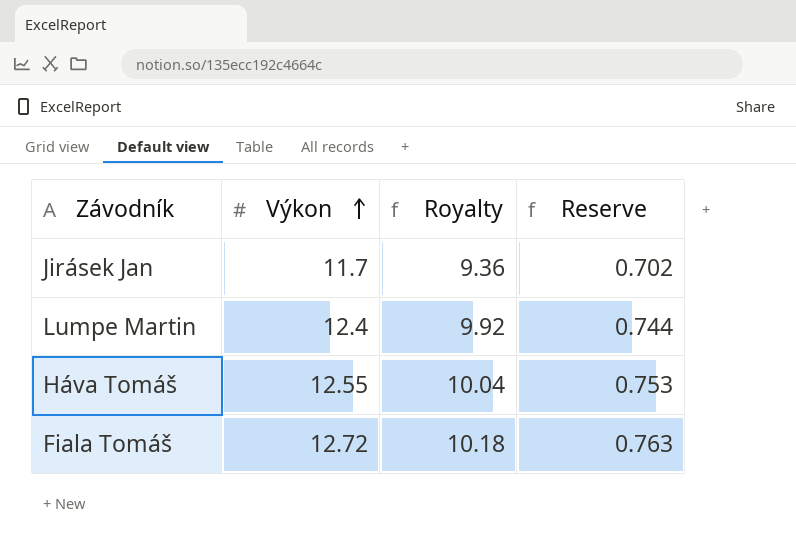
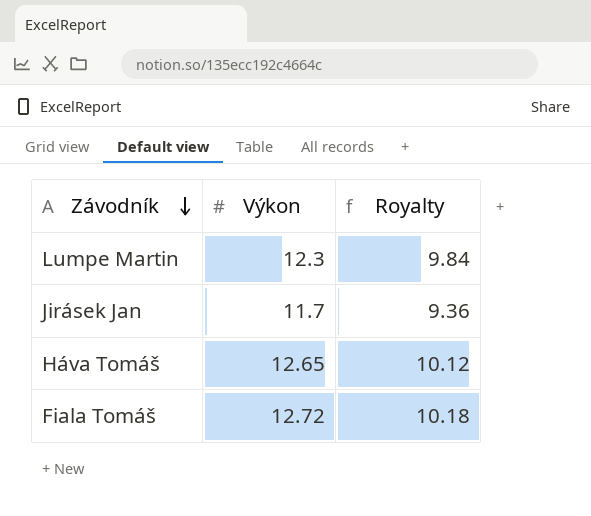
row order: Výkon ascending -> Závodník descending
column Reserve | formula: [Výkon] * 0.06 -> none
Lumpe Martin | Výkon: 12.4 -> 12.3
Lumpe Martin | Royalty: 9.92 -> 9.84
Háva Tomáš | Výkon: 12.55 -> 12.65
Háva Tomáš | Royalty: 10.04 -> 10.12

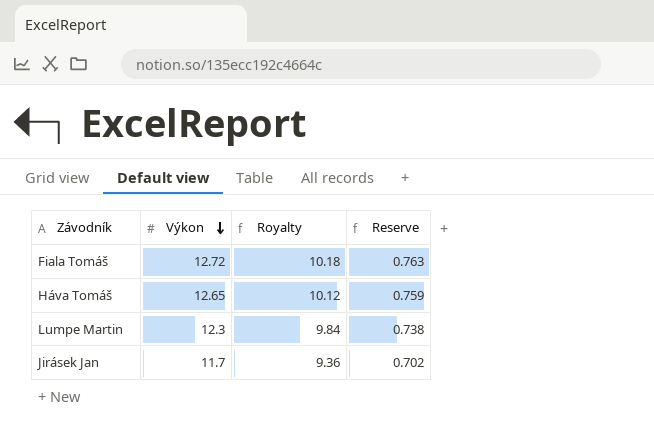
row order: Závodník descending -> Výkon descending
column Reserve | formula: none -> [Výkon] * 0.06

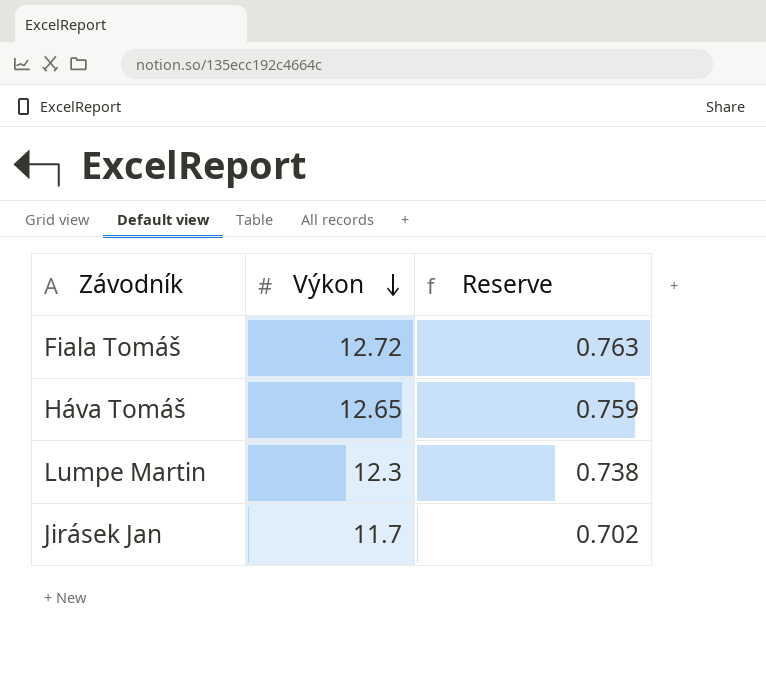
column Royalty | formula: [Výkon] * 0.8 -> none

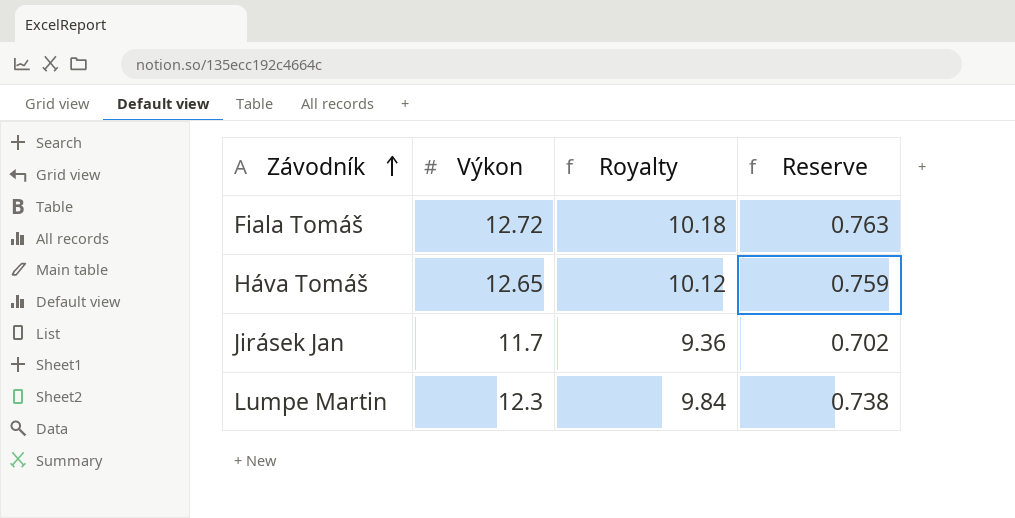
row order: Výkon descending -> Závodník ascending
column Royalty | formula: none -> [Výkon] * 0.8

